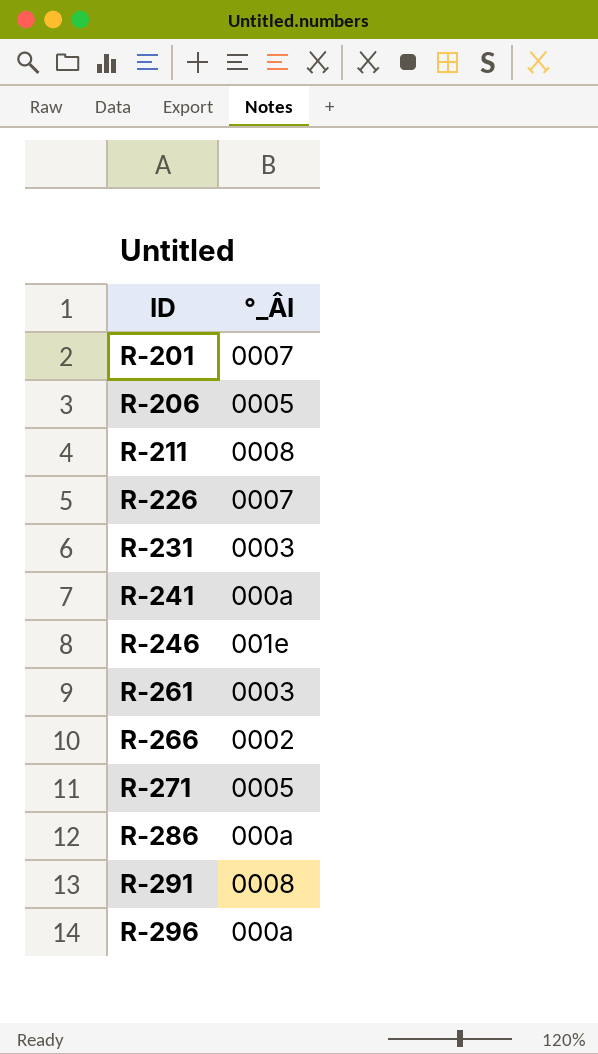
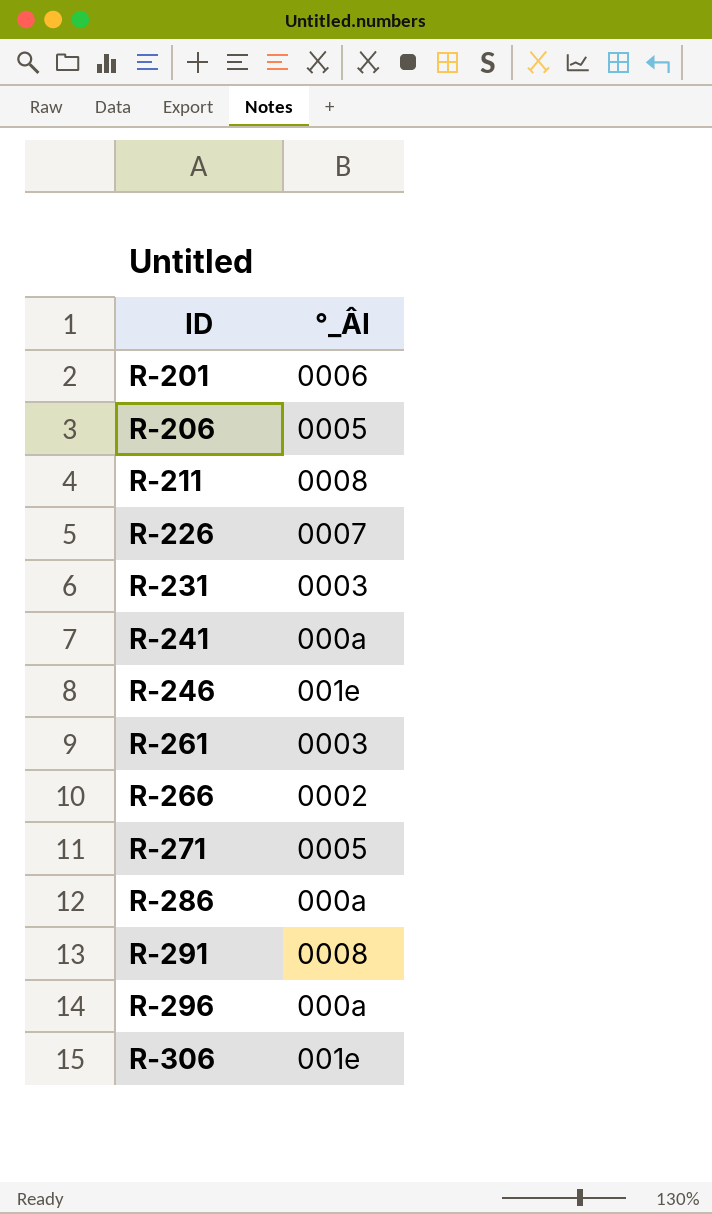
R-201 | °_ÂI: 0007 -> 0006
row R-306: none -> 001e

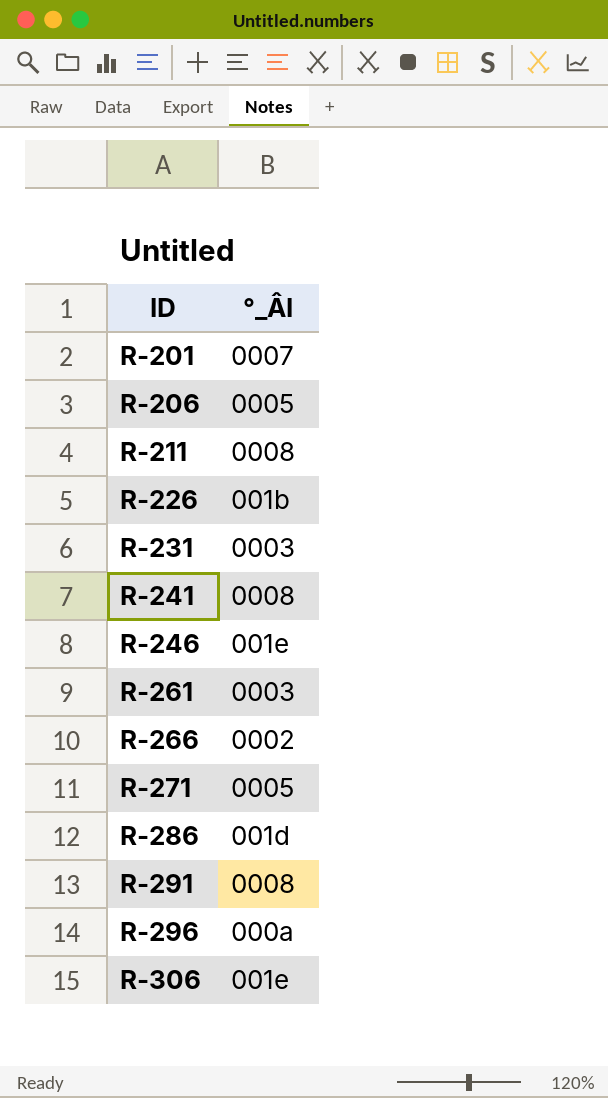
R-201 | °_ÂI: 0006 -> 0007
R-226 | °_ÂI: 0007 -> 001b
R-241 | °_ÂI: 000a -> 0008
R-286 | °_ÂI: 000a -> 001d

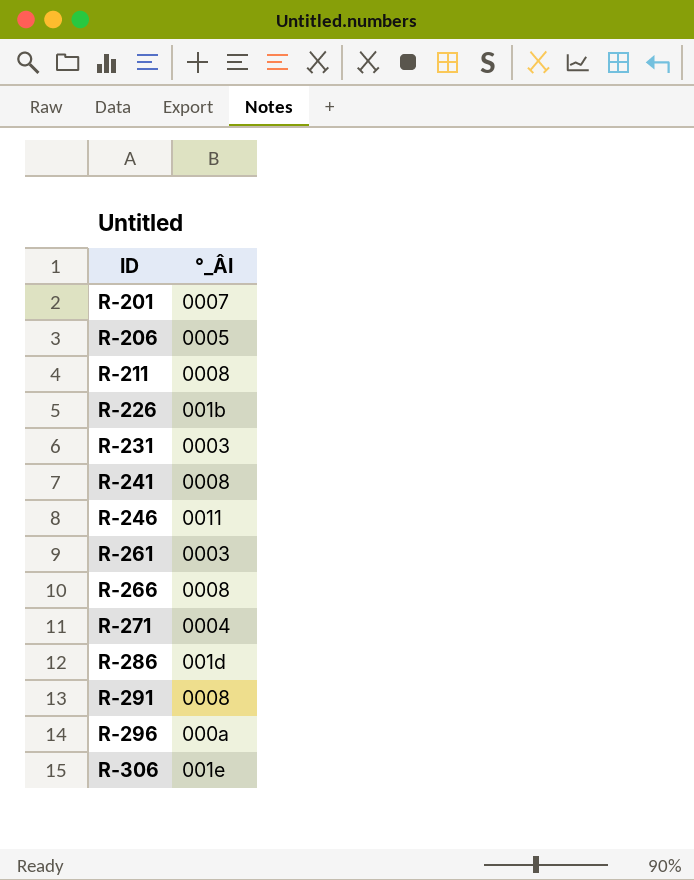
R-246 | °_ÂI: 001e -> 0011
R-266 | °_ÂI: 0002 -> 0008
R-271 | °_ÂI: 0005 -> 0004

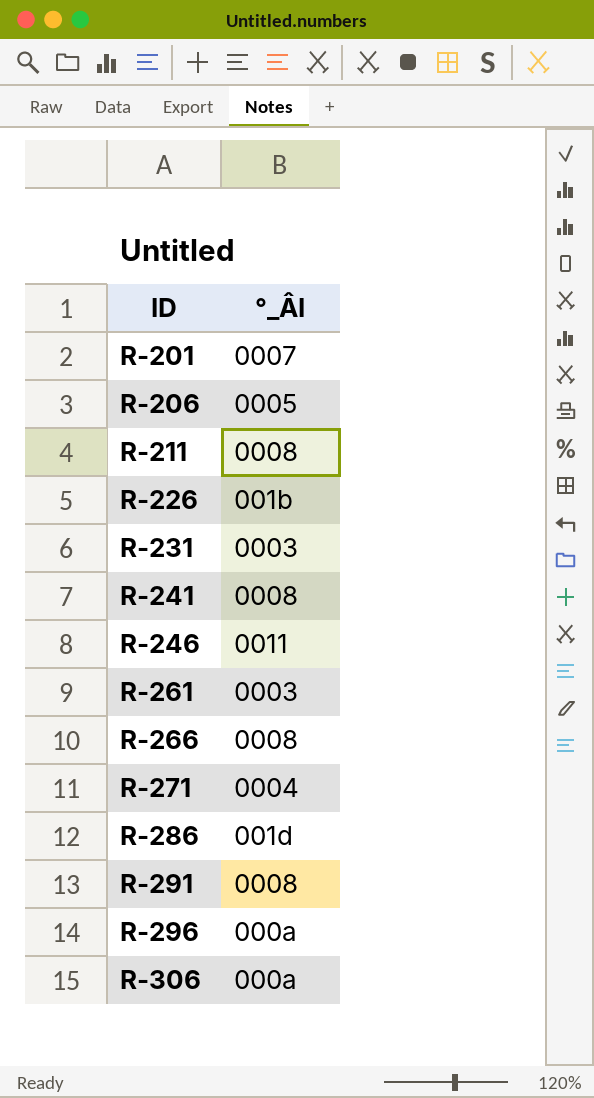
R-306 | °_ÂI: 001e -> 000a

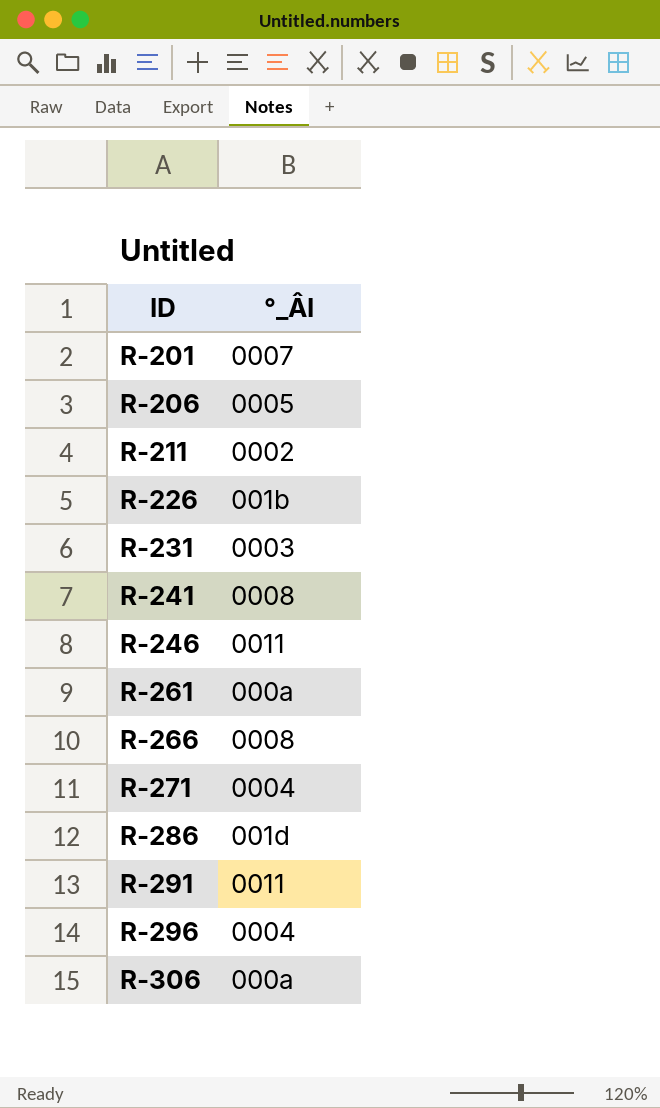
R-211 | °_ÂI: 0008 -> 0002
R-261 | °_ÂI: 0003 -> 000a
R-291 | °_ÂI: 0008 -> 0011
R-296 | °_ÂI: 000a -> 0004

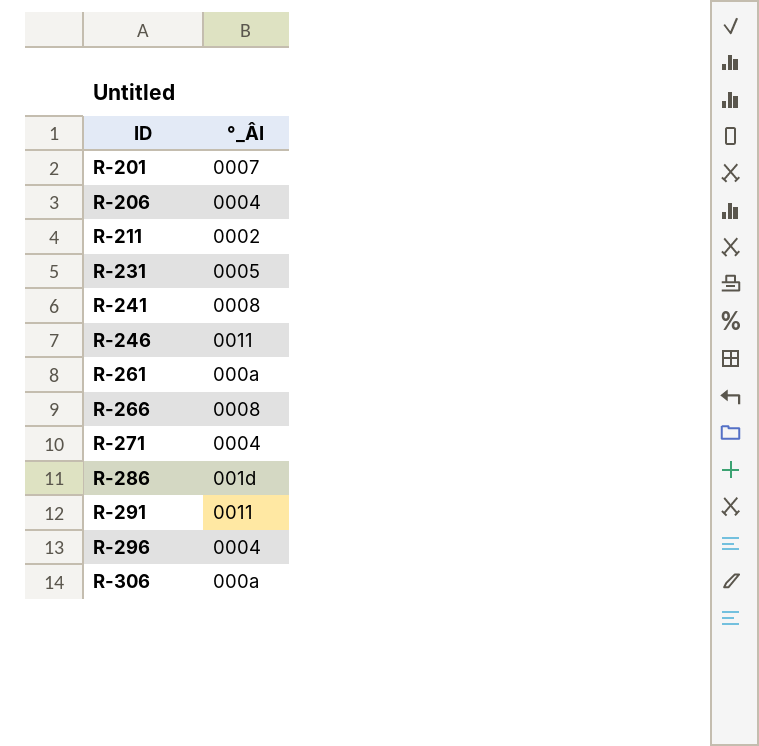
row R-226: 001b -> none
R-206 | °_ÂI: 0005 -> 0004
R-231 | °_ÂI: 0003 -> 0005

